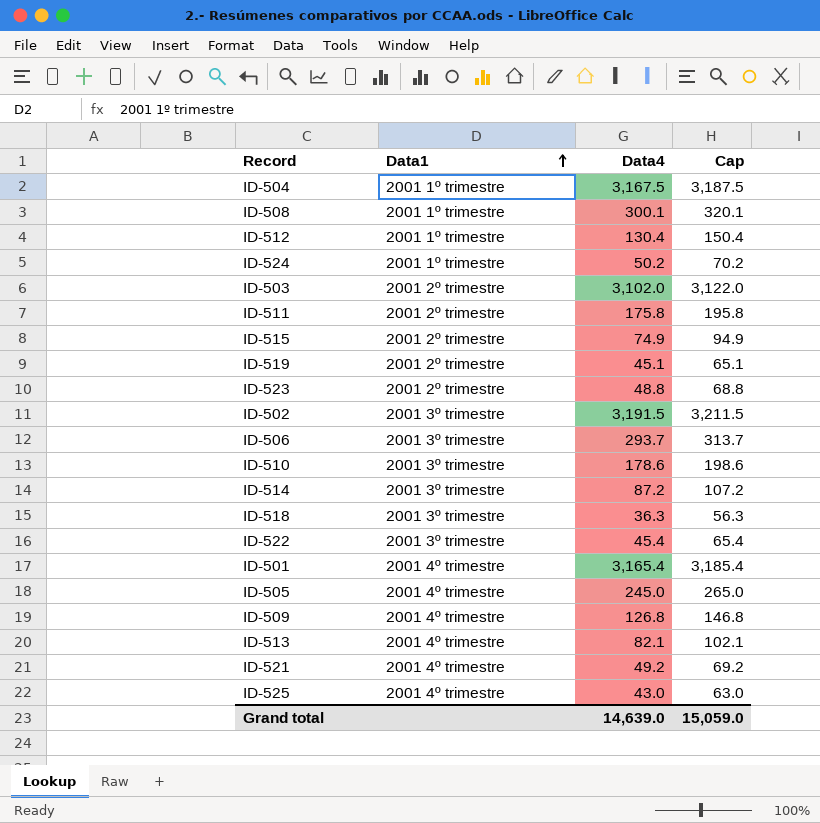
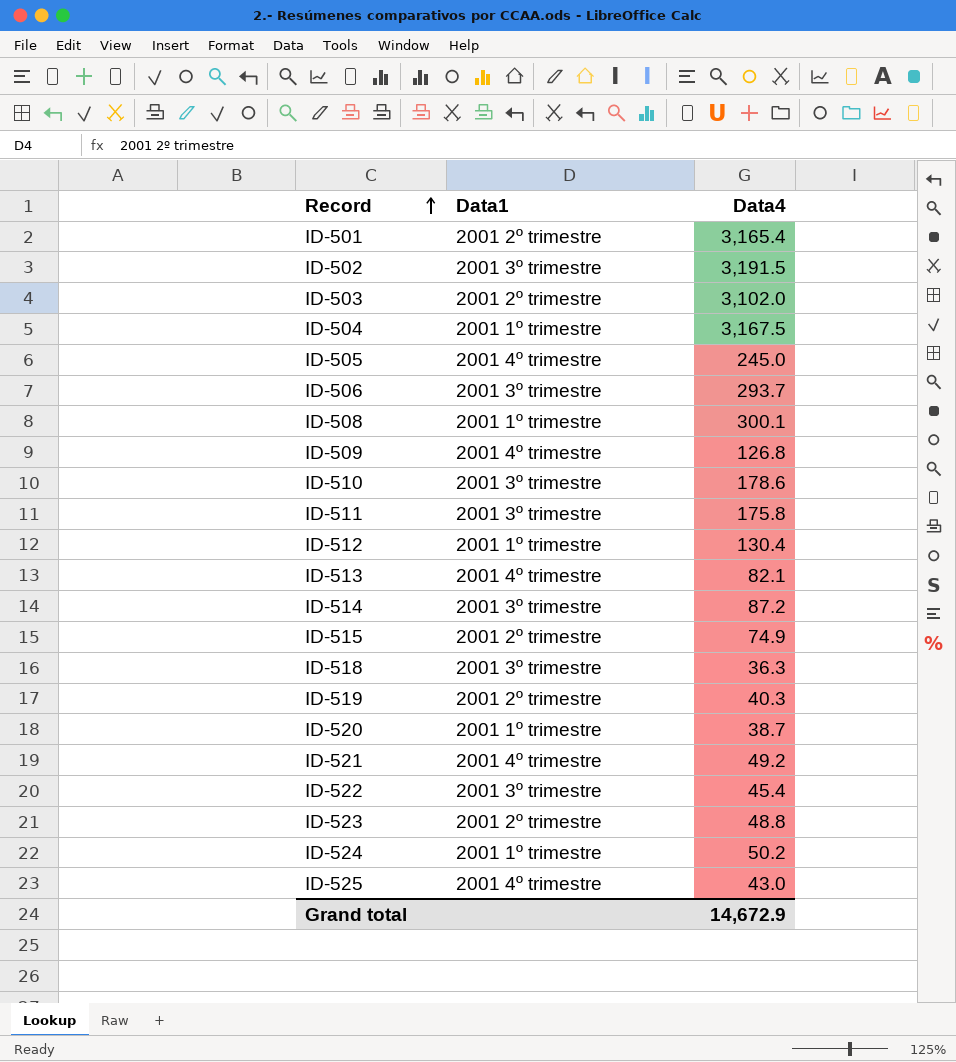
row order: Data1 ascending -> Record ascending
column Cap | formula: [Data4] + 20 -> none
ID-501 | Data1: 2001 4º trimestre -> 2001 2º trimestre
ID-511 | Data1: 2001 2º trimestre -> 2001 3º trimestre
ID-519 | Data4: 45.1 -> 40.3
row ID-520: none -> 2001 1º trimestre | 38.7
Grand total | Data4: 14,639.0 -> 14,672.9

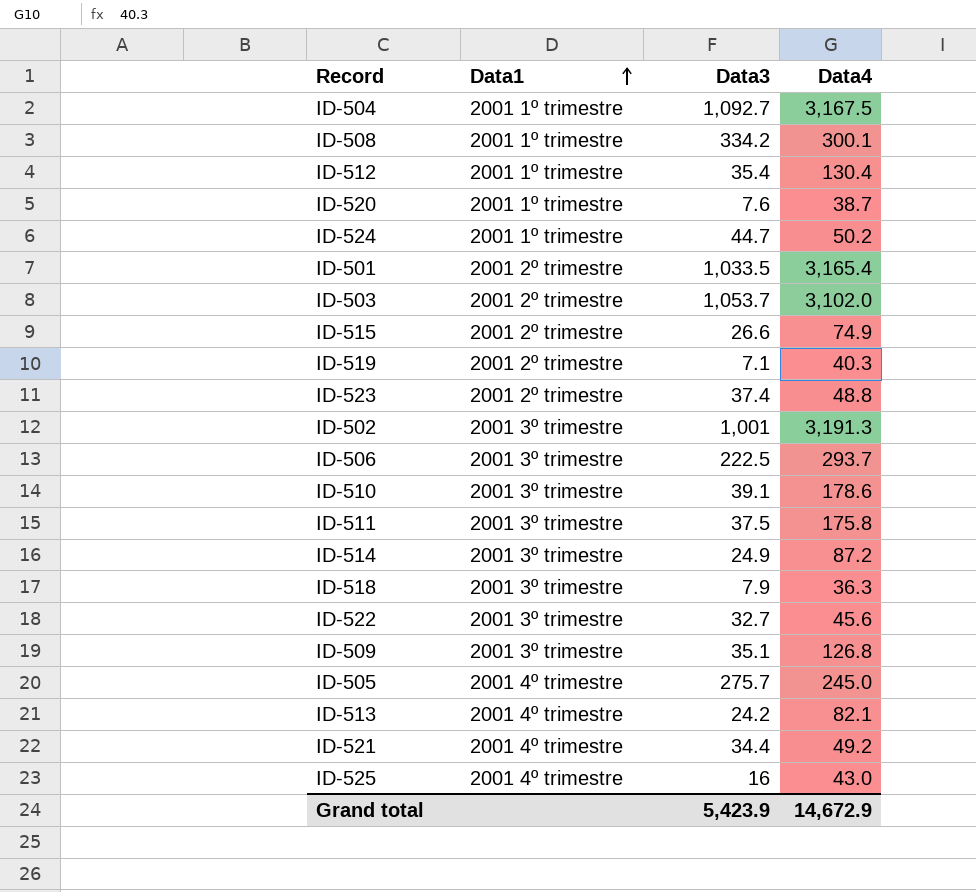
row order: Record ascending -> Data1 ascending
column Data3 | position: none -> 3
ID-502 | Data4: 3,191.5 -> 3,191.3
ID-522 | Data4: 45.4 -> 45.6
ID-509 | Data1: 2001 4º trimestre -> 2001 3º trimestre

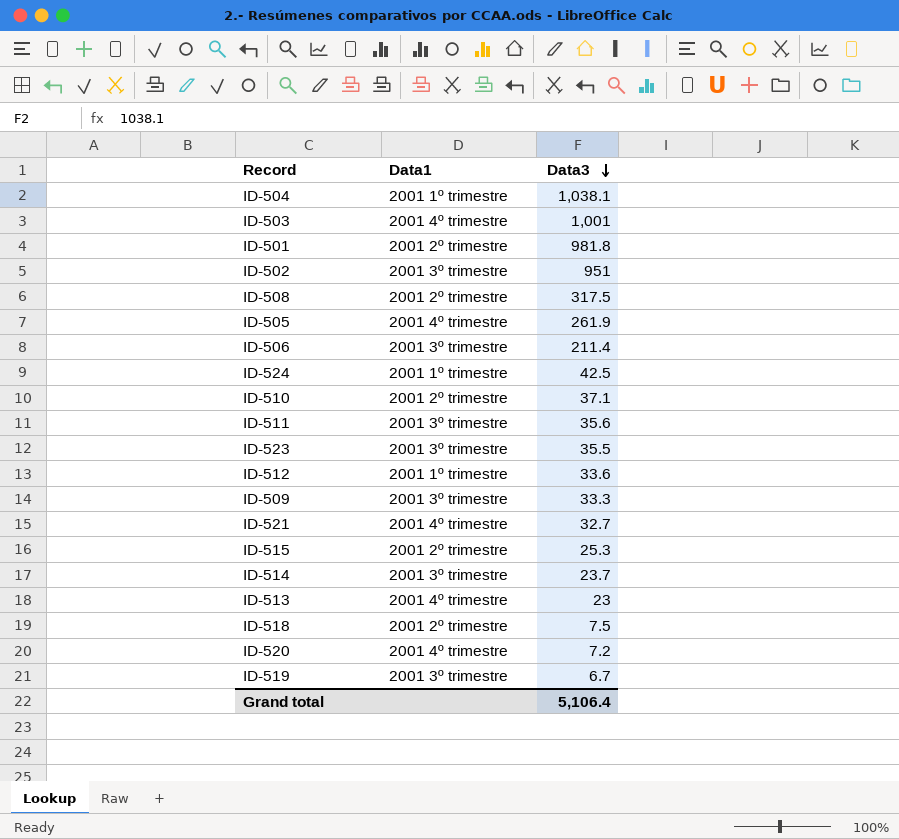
row order: Data1 ascending -> Data3 descending
column Data4 | position: 4 -> none
row ID-522: 2001 3º trimestre | 32.7 | 45.6 -> none
row ID-525: 2001 4º trimestre | 16 | 43.0 -> none
ID-504 | Data3: 1,092.7 -> 1,038.1
ID-503 | Data1: 2001 2º trimestre -> 2001 4º trimestre
ID-503 | Data3: 1,053.7 -> 1,001
ID-501 | Data3: 1,033.5 -> 981.8
ID-502 | Data3: 1,001 -> 951
ID-508 | Data1: 2001 1º trimestre -> 2001 2º trimestre
ID-508 | Data3: 334.2 -> 317.5
ID-505 | Data3: 275.7 -> 261.9
ID-506 | Data3: 222.5 -> 211.4
ID-524 | Data3: 44.7 -> 42.5
ID-510 | Data1: 2001 3º trimestre -> 2001 2º trimestre
ID-510 | Data3: 39.1 -> 37.1
ID-511 | Data3: 37.5 -> 35.6
ID-523 | Data1: 2001 2º trimestre -> 2001 3º trimestre
ID-523 | Data3: 37.4 -> 35.5
ID-512 | Data3: 35.4 -> 33.6
ID-509 | Data3: 35.1 -> 33.3
ID-521 | Data3: 34.4 -> 32.7
ID-515 | Data3: 26.6 -> 25.3
ID-514 | Data3: 24.9 -> 23.7
ID-513 | Data3: 24.2 -> 23
ID-518 | Data1: 2001 3º trimestre -> 2001 2º trimestre
ID-518 | Data3: 7.9 -> 7.5
ID-520 | Data1: 2001 1º trimestre -> 2001 4º trimestre
ID-520 | Data3: 7.6 -> 7.2
ID-519 | Data1: 2001 2º trimestre -> 2001 3º trimestre
ID-519 | Data3: 7.1 -> 6.7
Grand total | Data3: 5,423.9 -> 5,106.4

